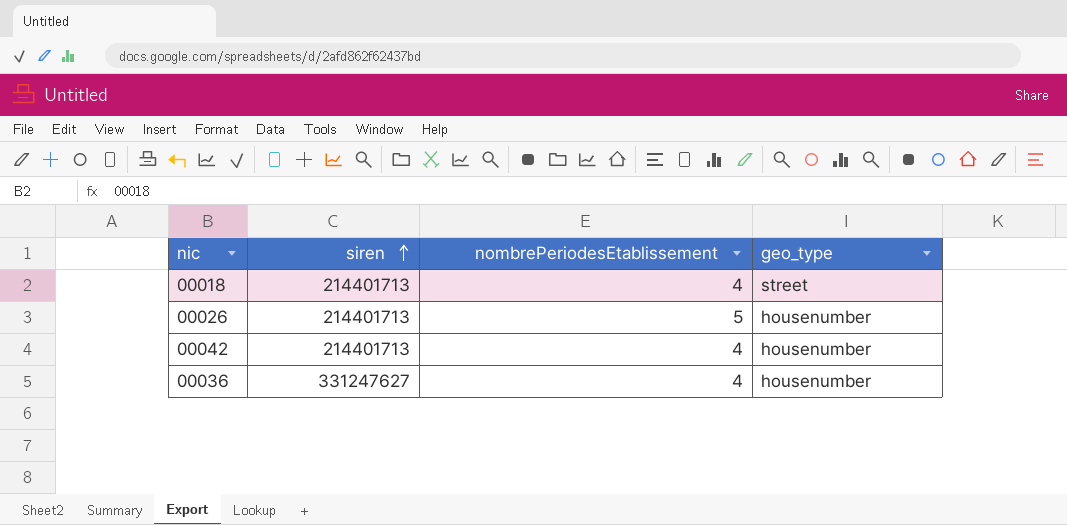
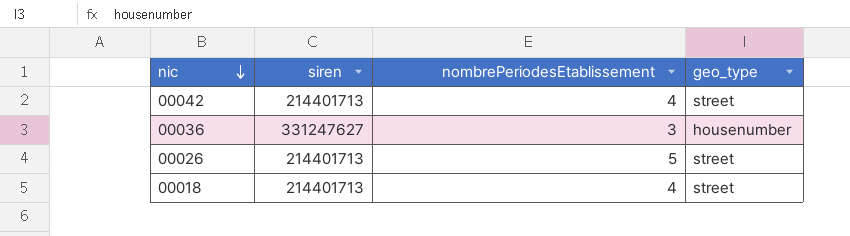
row order: siren ascending -> nic descending
00042 | geo_type: housenumber -> street
00036 | nombrePeriodesEtablissement: 4 -> 3
00026 | geo_type: housenumber -> street

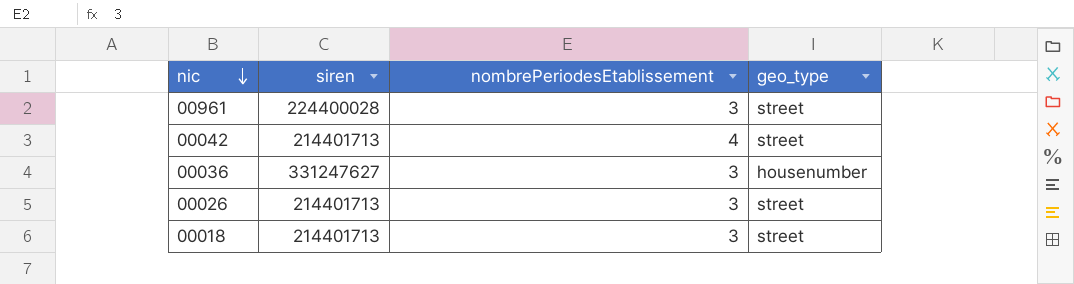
row 00961: none -> 224400028 | 3 | street
00026 | nombrePeriodesEtablissement: 5 -> 3
00018 | nombrePeriodesEtablissement: 4 -> 3

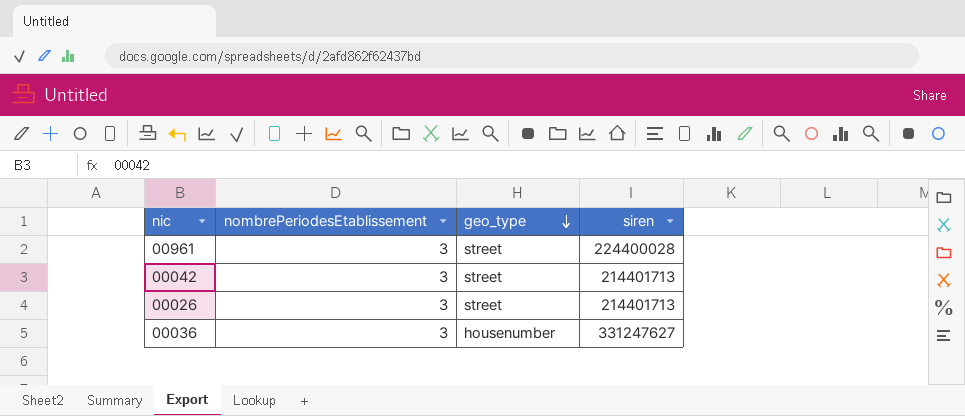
row order: nic descending -> geo_type descending
column siren | position: 2 -> 4
row 00018: 214401713 | 3 | street -> none
00042 | nombrePeriodesEtablissement: 4 -> 3

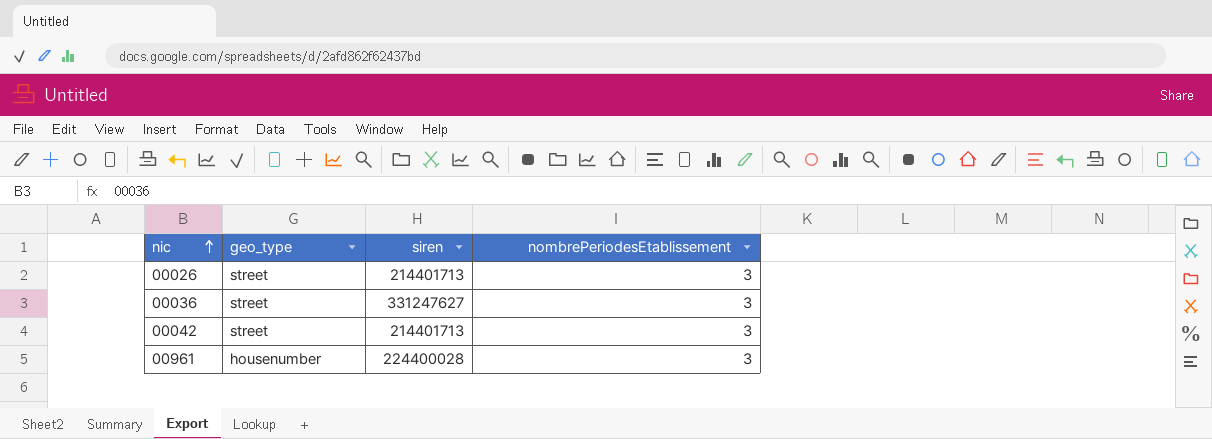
row order: geo_type descending -> nic ascending
column nombrePeriodesEtablissement | position: 2 -> 4
00036 | geo_type: housenumber -> street
00961 | geo_type: street -> housenumber

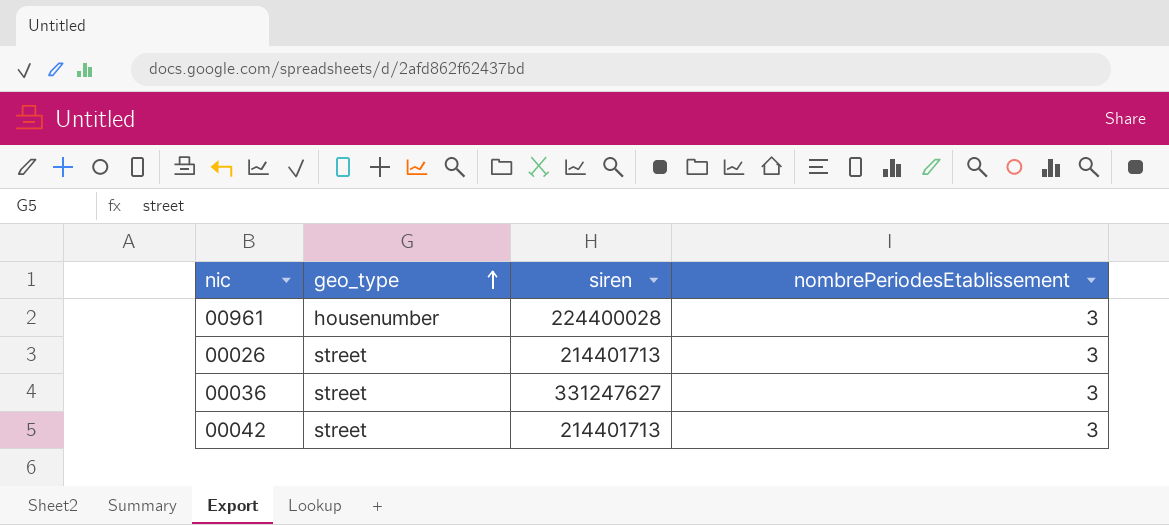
row order: nic ascending -> geo_type ascending

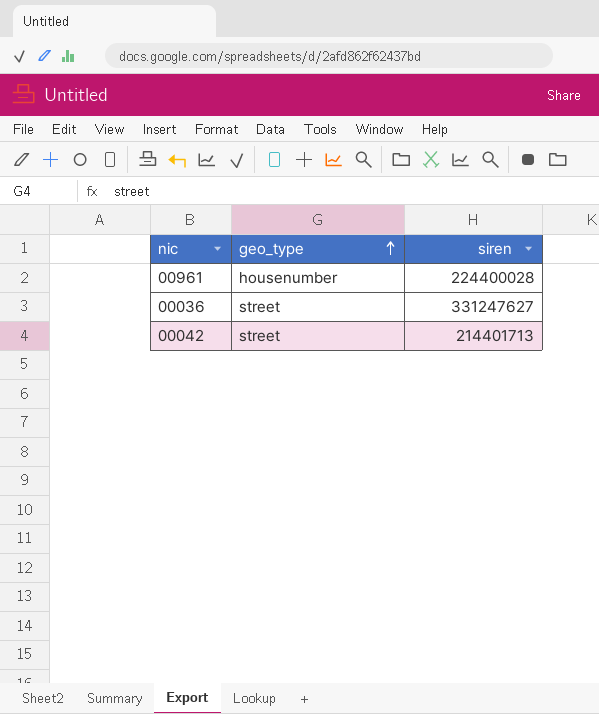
column nombrePeriodesEtablissement | position: 4 -> none
row 00026: street | 214401713 | 3 -> none

